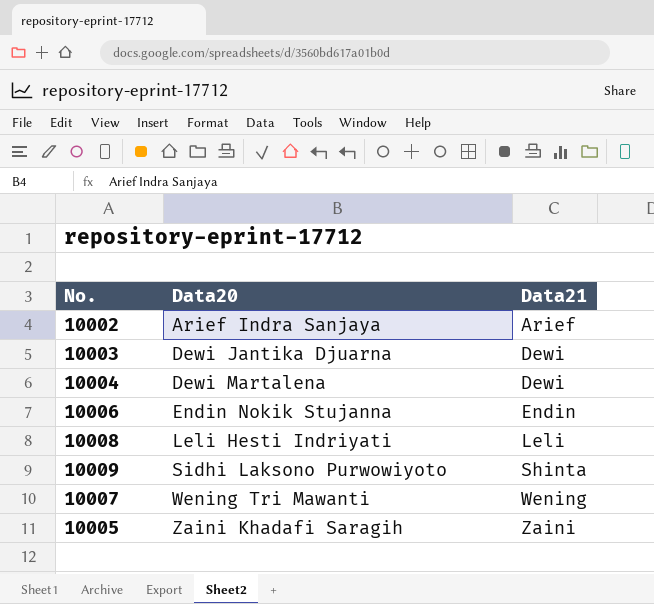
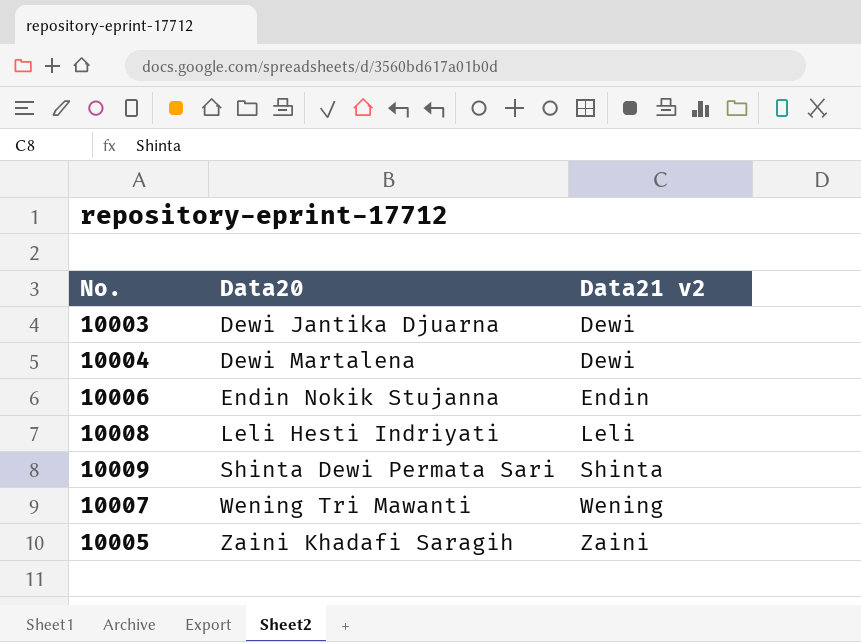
column name: Data21 -> Data21 v2
row 10002: Arief Indra Sanjaya | Arief -> none
10009 | Data20: Sidhi Laksono Purwowiyoto -> Shinta Dewi Permata Sari

